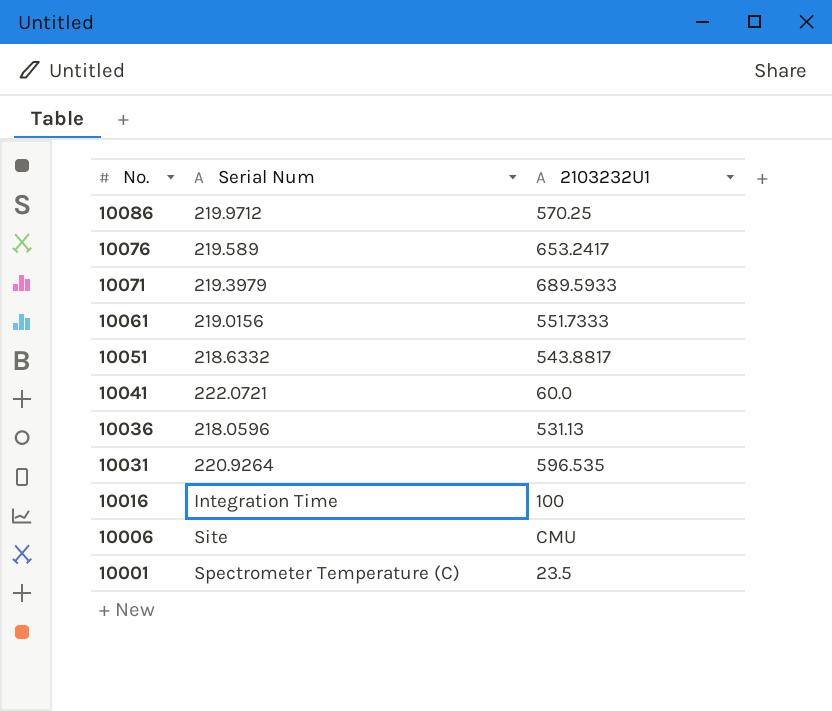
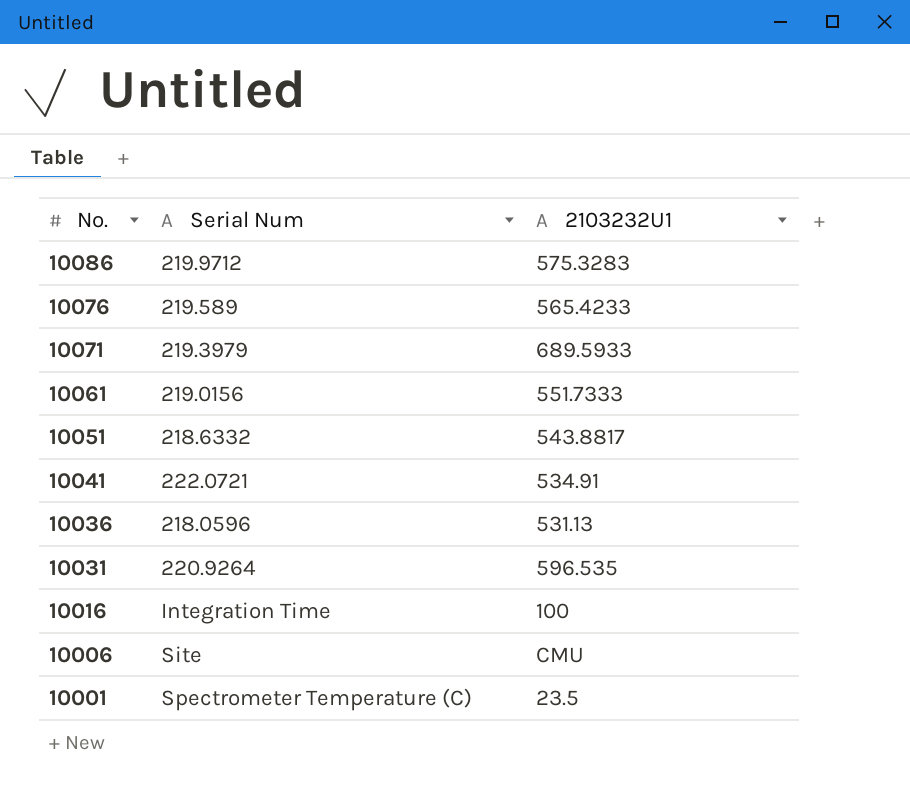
10086 | 2103232U1: 570.25 -> 575.3283
10076 | 2103232U1: 653.2417 -> 565.4233
10041 | 2103232U1: 60.0 -> 534.91

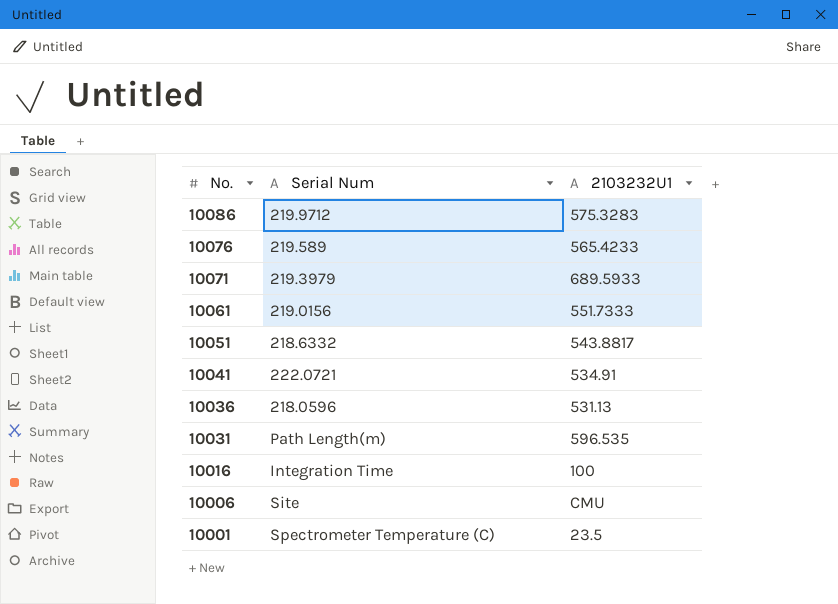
10031 | Serial Num: 220.9264 -> Path Length(m)

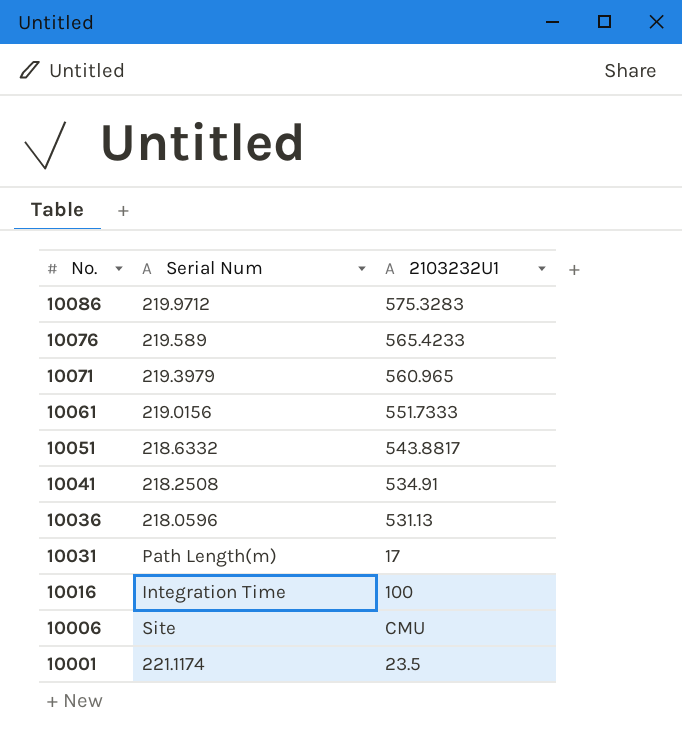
10071 | 2103232U1: 689.5933 -> 560.965
10041 | Serial Num: 222.0721 -> 218.2508
10031 | 2103232U1: 596.535 -> 17
10001 | Serial Num: Spectrometer Temperature (C) -> 221.1174

